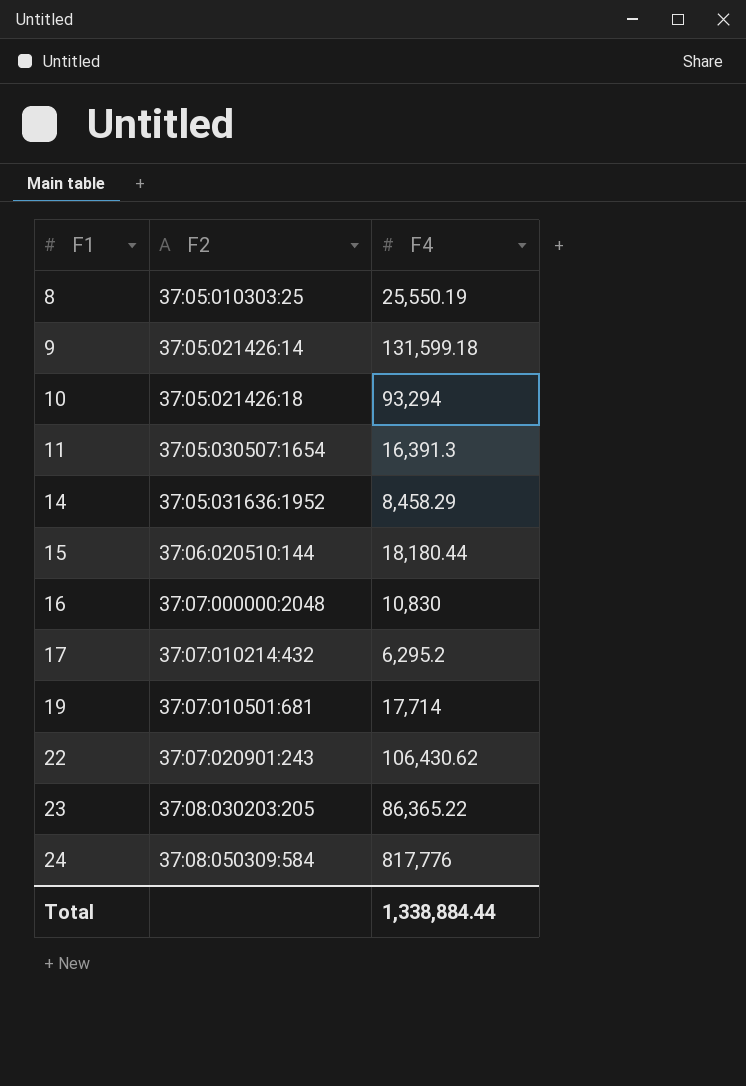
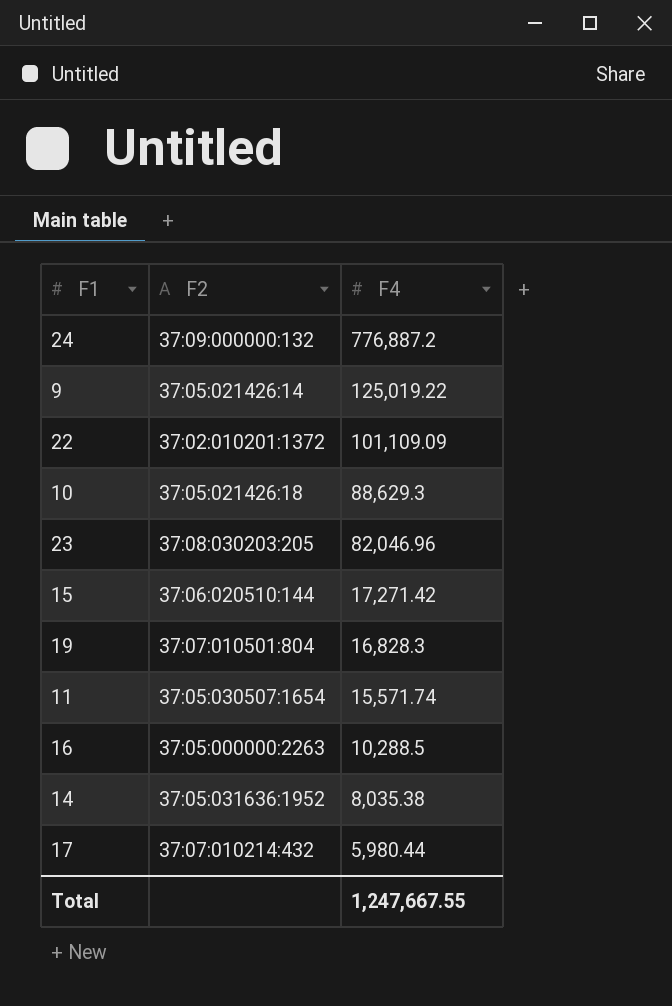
row order: F1 ascending -> F4 descending
row 8: 37:05:010303:25 | 25,550.19 -> none
24 | F2: 37:08:050309:584 -> 37:09:000000:132
24 | F4: 817,776 -> 776,887.2
9 | F4: 131,599.18 -> 125,019.22
22 | F2: 37:07:020901:243 -> 37:02:010201:1372
22 | F4: 106,430.62 -> 101,109.09
10 | F4: 93,294 -> 88,629.3
23 | F4: 86,365.22 -> 82,046.96
15 | F4: 18,180.44 -> 17,271.42
19 | F2: 37:07:010501:681 -> 37:07:010501:804
19 | F4: 17,714 -> 16,828.3
11 | F4: 16,391.3 -> 15,571.74
16 | F2: 37:07:000000:2048 -> 37:05:000000:2263
16 | F4: 10,830 -> 10,288.5
14 | F4: 8,458.29 -> 8,035.38
17 | F4: 6,295.2 -> 5,980.44
Total | F4: 1,338,884.44 -> 1,247,667.55

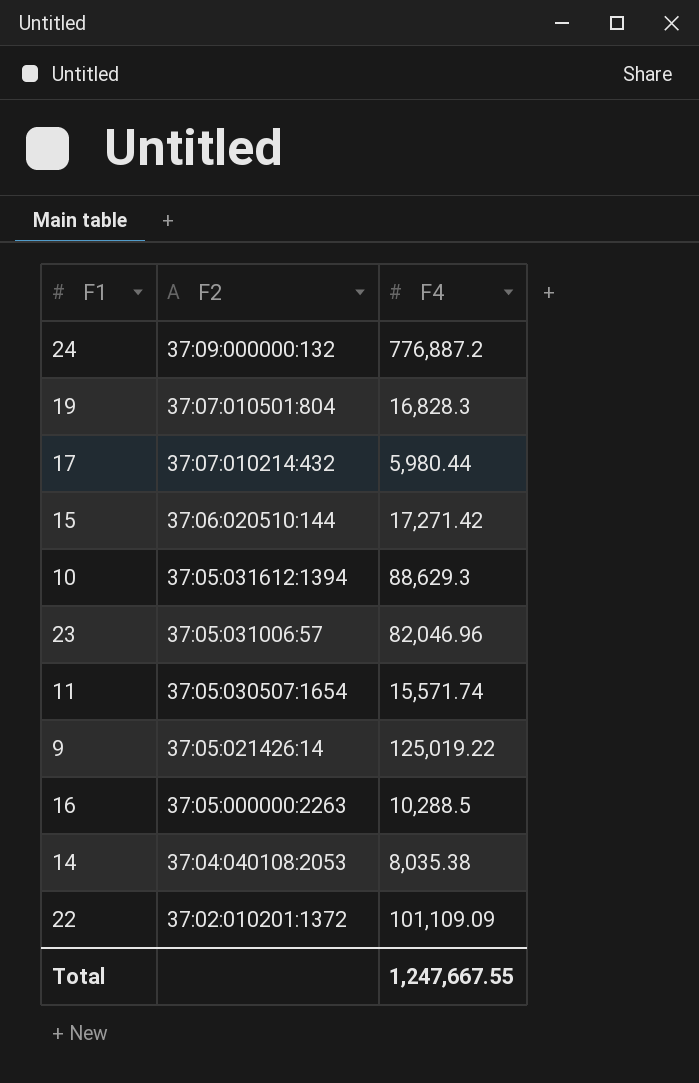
row order: F4 descending -> F2 descending
10 | F2: 37:05:021426:18 -> 37:05:031612:1394
23 | F2: 37:08:030203:205 -> 37:05:031006:57
14 | F2: 37:05:031636:1952 -> 37:04:040108:2053

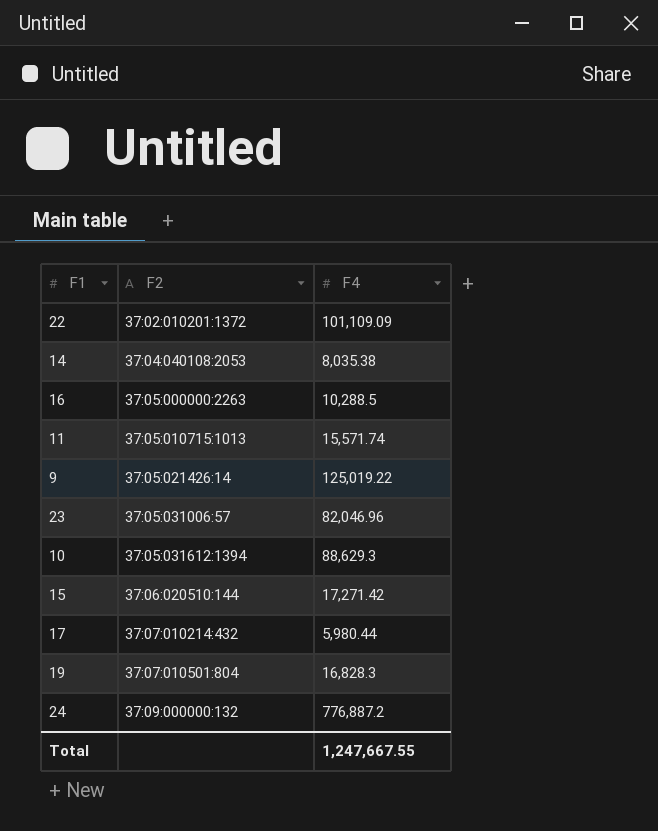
row order: F2 descending -> F2 ascending
11 | F2: 37:05:030507:1654 -> 37:05:010715:1013

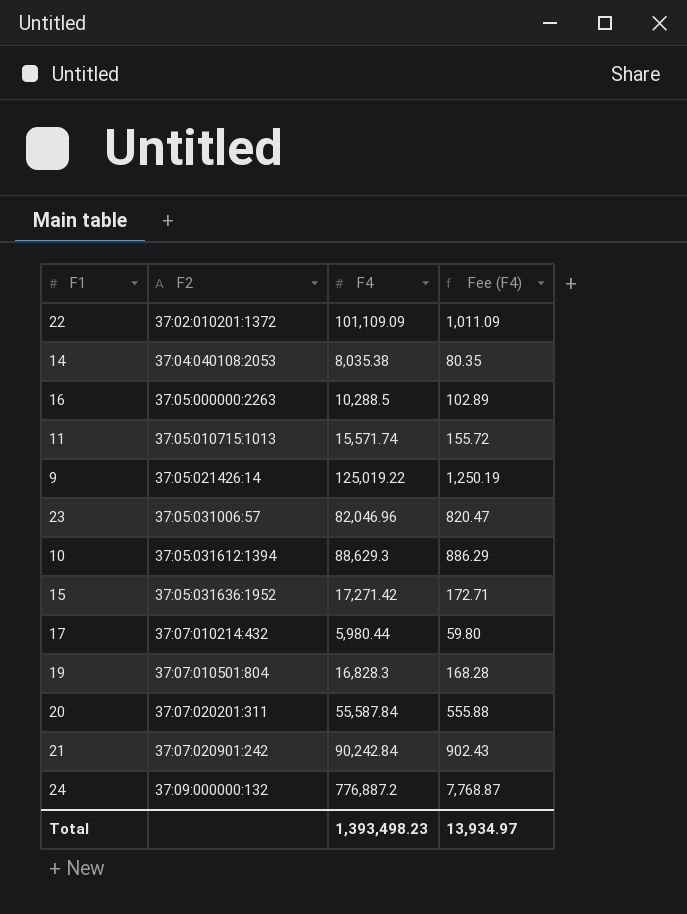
column Fee (F4) | formula: none -> [F4] * 0.01
15 | F2: 37:06:020510:144 -> 37:05:031636:1952
row 20: none -> 37:07:020201:311 | 55,587.84 | 555.88
row 21: none -> 37:07:020901:242 | 90,242.84 | 902.43
Total | F4: 1,247,667.55 -> 1,393,498.23

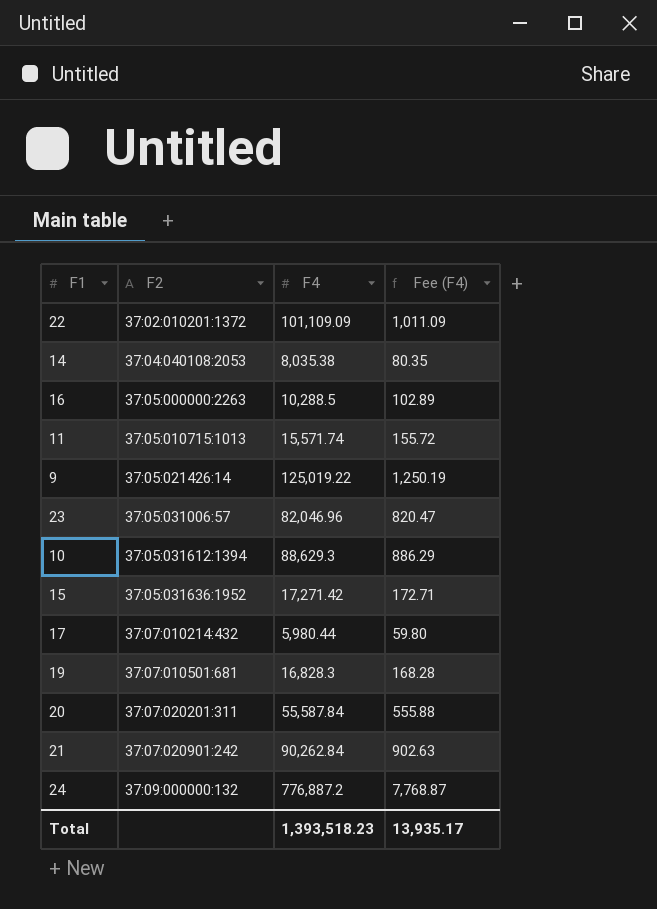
19 | F2: 37:07:010501:804 -> 37:07:010501:681
21 | F4: 90,242.84 -> 90,262.84
21 | Fee (F4): 902.43 -> 902.63
Total | F4: 1,393,498.23 -> 1,393,518.23
Total | Fee (F4): 13,934.97 -> 13,935.17

